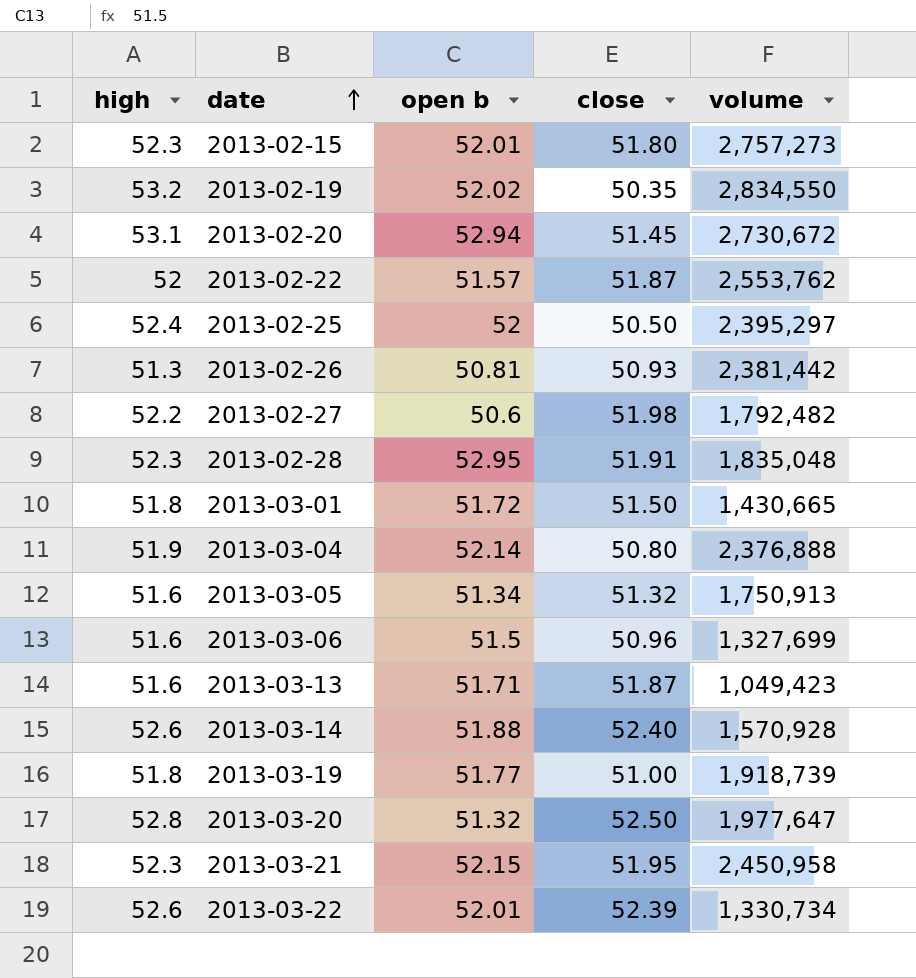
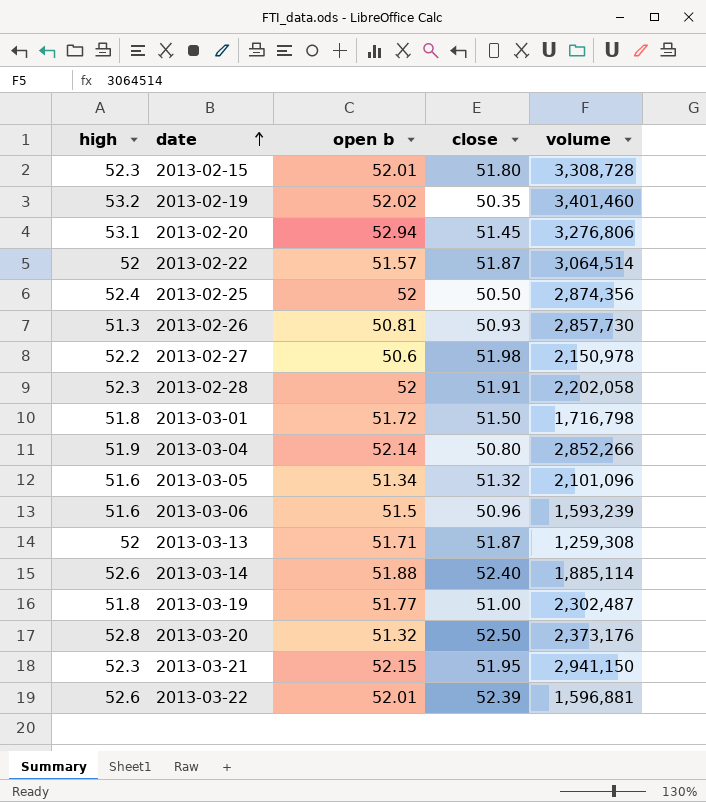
2013-02-15 | volume: 2,757,273 -> 3,308,728
2013-02-19 | volume: 2,834,550 -> 3,401,460
2013-02-20 | volume: 2,730,672 -> 3,276,806
2013-02-22 | volume: 2,553,762 -> 3,064,514
2013-02-25 | volume: 2,395,297 -> 2,874,356
2013-02-26 | volume: 2,381,442 -> 2,857,730
2013-02-27 | volume: 1,792,482 -> 2,150,978
2013-02-28 | open b: 52.95 -> 52
2013-02-28 | volume: 1,835,048 -> 2,202,058
2013-03-01 | volume: 1,430,665 -> 1,716,798
2013-03-04 | volume: 2,376,888 -> 2,852,266
2013-03-05 | volume: 1,750,913 -> 2,101,096
2013-03-06 | volume: 1,327,699 -> 1,593,239
2013-03-13 | high: 51.6 -> 52
2013-03-13 | volume: 1,049,423 -> 1,259,308
2013-03-14 | volume: 1,570,928 -> 1,885,114
2013-03-19 | volume: 1,918,739 -> 2,302,487
2013-03-20 | volume: 1,977,647 -> 2,373,176
2013-03-21 | volume: 2,450,958 -> 2,941,150
2013-03-22 | volume: 1,330,734 -> 1,596,881

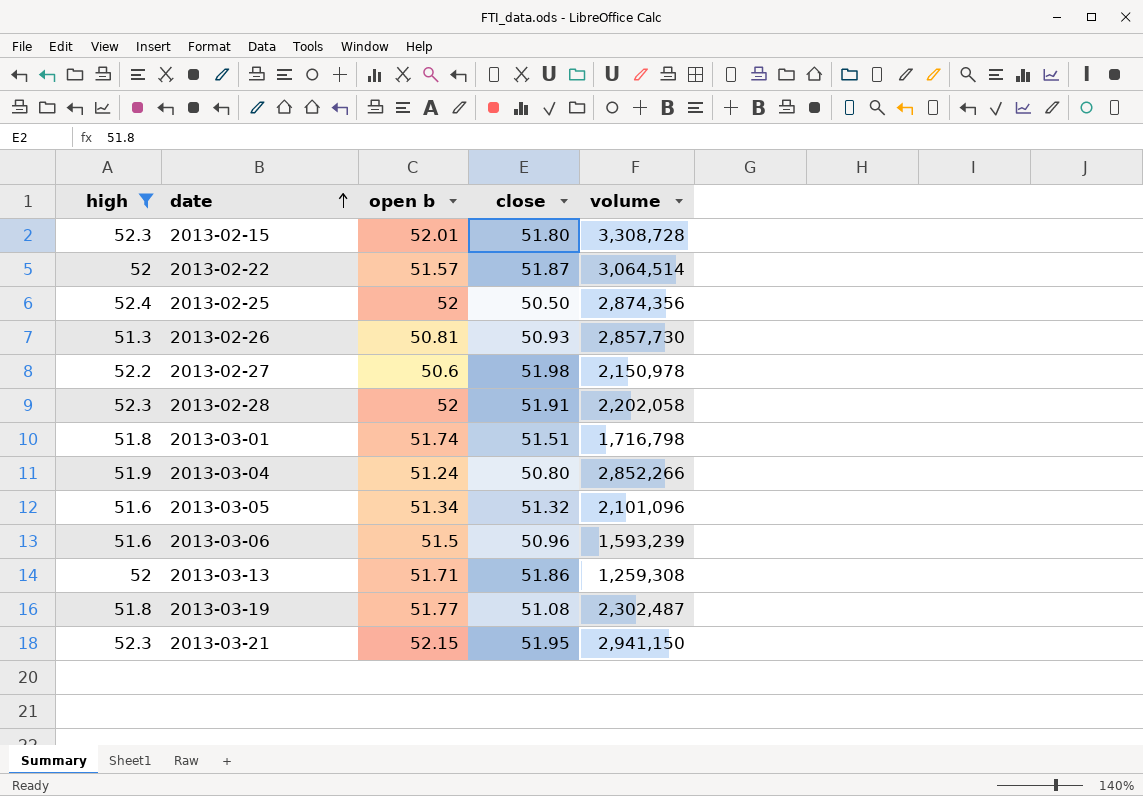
filter: none -> high <= 52.4
2013-03-01 | open b: 51.72 -> 51.74
2013-03-01 | close: 51.50 -> 51.51
2013-03-04 | open b: 52.14 -> 51.24
2013-03-13 | close: 51.87 -> 51.86
2013-03-19 | close: 51.00 -> 51.08

